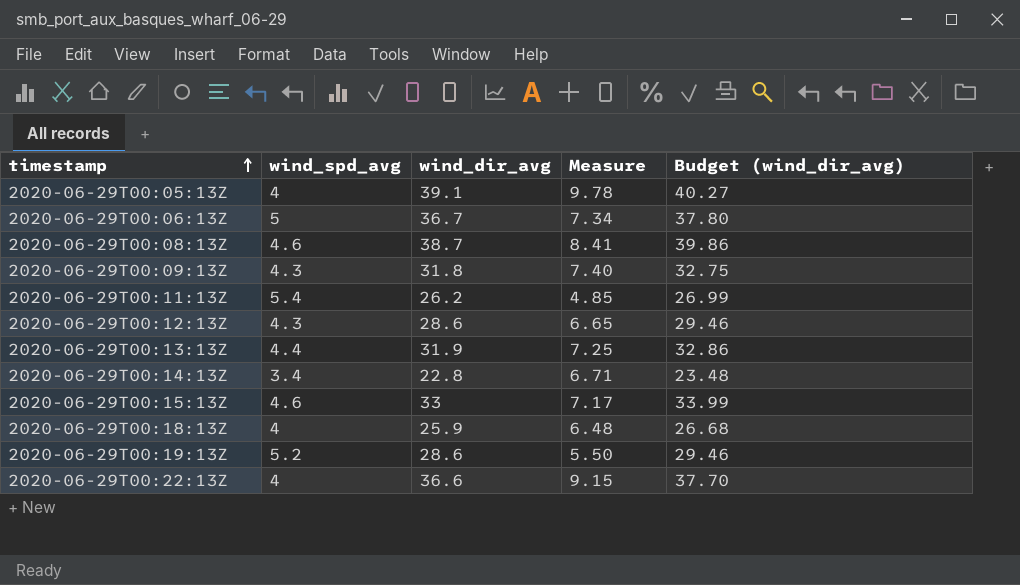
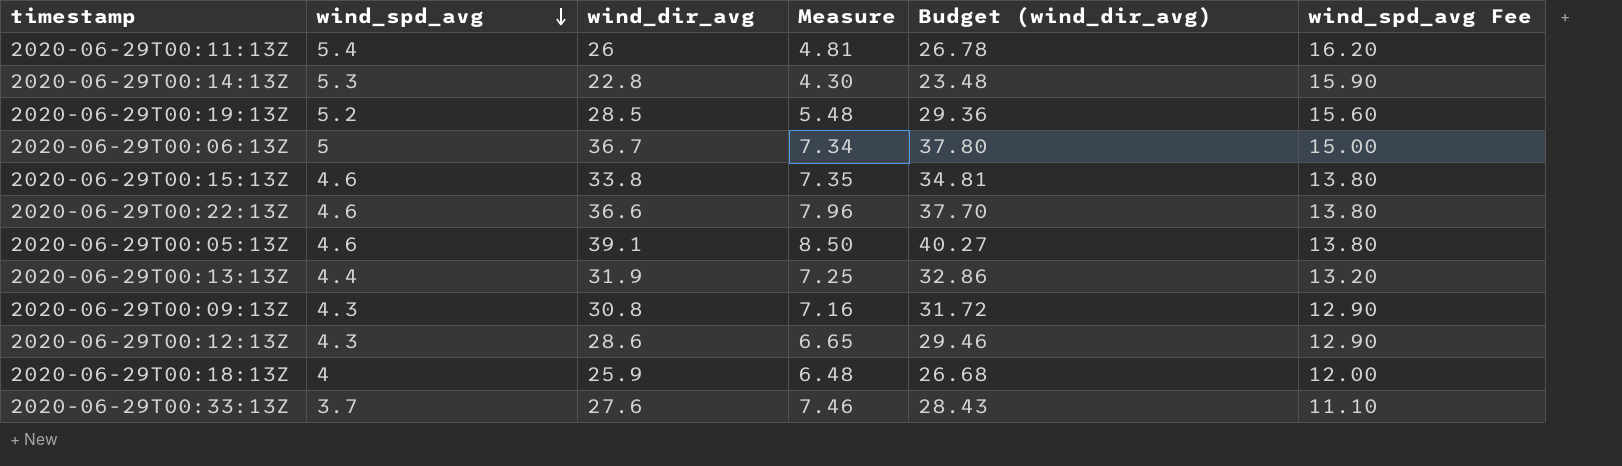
row order: timestamp ascending -> wind_spd_avg descending
column wind_spd_avg Fee | formula: none -> [wind_spd_avg] * 3
row 2020-06-29T00:08:13Z: 4.6 | 38.7 | 8.41 | 39.86 -> none
2020-06-29T00:11:13Z | wind_dir_avg: 26.2 -> 26
2020-06-29T00:11:13Z | Measure: 4.85 -> 4.81
2020-06-29T00:11:13Z | Budget (wind_dir_avg): 26.99 -> 26.78
2020-06-29T00:14:13Z | wind_spd_avg: 3.4 -> 5.3
2020-06-29T00:14:13Z | Measure: 6.71 -> 4.30
2020-06-29T00:19:13Z | wind_dir_avg: 28.6 -> 28.5
2020-06-29T00:19:13Z | Measure: 5.50 -> 5.48
2020-06-29T00:19:13Z | Budget (wind_dir_avg): 29.46 -> 29.36
2020-06-29T00:15:13Z | wind_dir_avg: 33 -> 33.8
2020-06-29T00:15:13Z | Measure: 7.17 -> 7.35
2020-06-29T00:15:13Z | Budget (wind_dir_avg): 33.99 -> 34.81
2020-06-29T00:22:13Z | wind_spd_avg: 4 -> 4.6
2020-06-29T00:22:13Z | Measure: 9.15 -> 7.96
2020-06-29T00:05:13Z | wind_spd_avg: 4 -> 4.6
2020-06-29T00:05:13Z | Measure: 9.78 -> 8.50
2020-06-29T00:09:13Z | wind_dir_avg: 31.8 -> 30.8
2020-06-29T00:09:13Z | Measure: 7.40 -> 7.16
2020-06-29T00:09:13Z | Budget (wind_dir_avg): 32.75 -> 31.72
row 2020-06-29T00:33:13Z: none -> 3.7 | 27.6 | 7.46 | 28.43 | 11.10

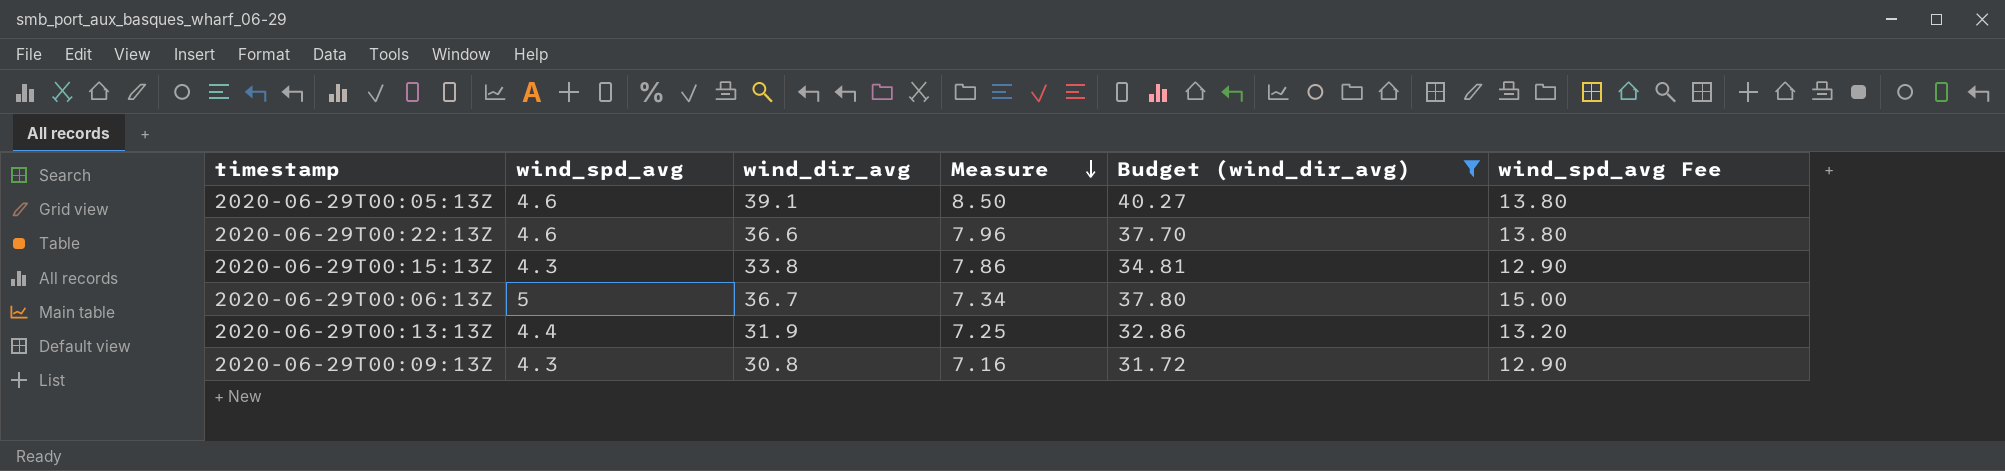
filter: none -> Budget (wind_dir_avg) >= 31.72
row order: wind_spd_avg descending -> Measure descending
2020-06-29T00:15:13Z | wind_spd_avg: 4.6 -> 4.3
2020-06-29T00:15:13Z | Measure: 7.35 -> 7.86
2020-06-29T00:15:13Z | wind_spd_avg Fee: 13.80 -> 12.90

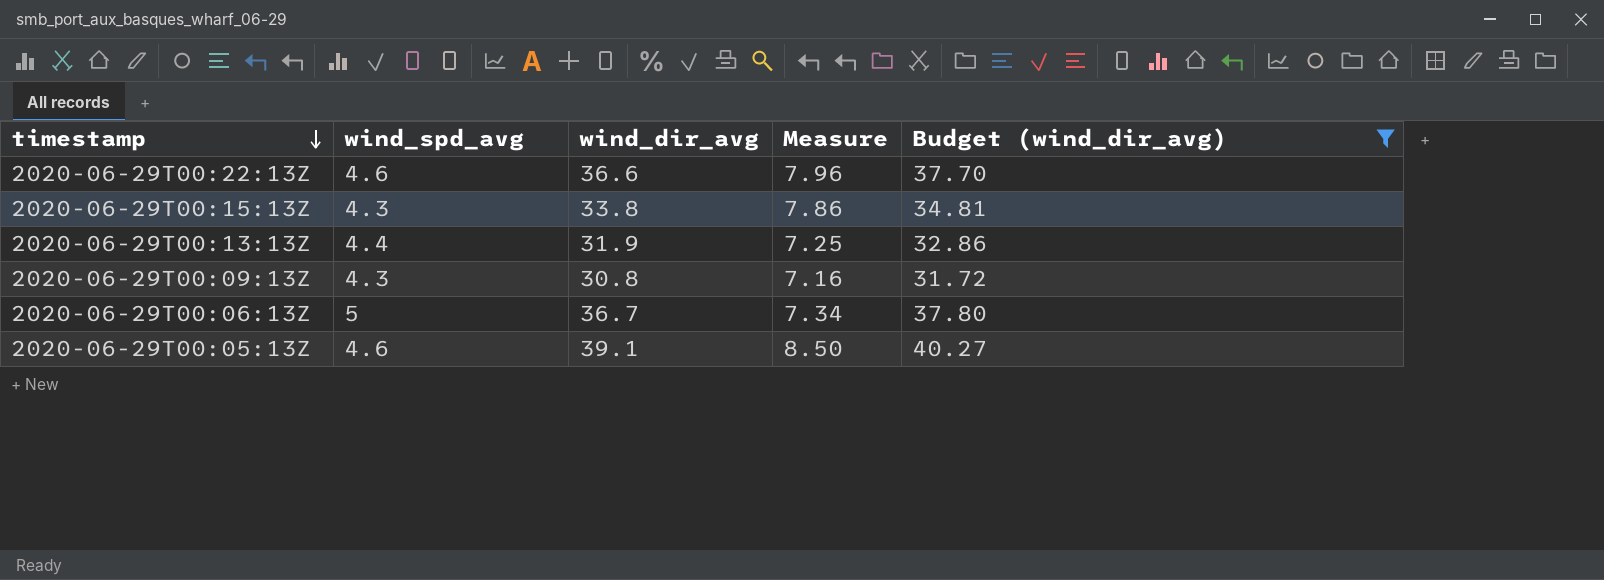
row order: Measure descending -> timestamp descending
column wind_spd_avg Fee | formula: [wind_spd_avg] * 3 -> none

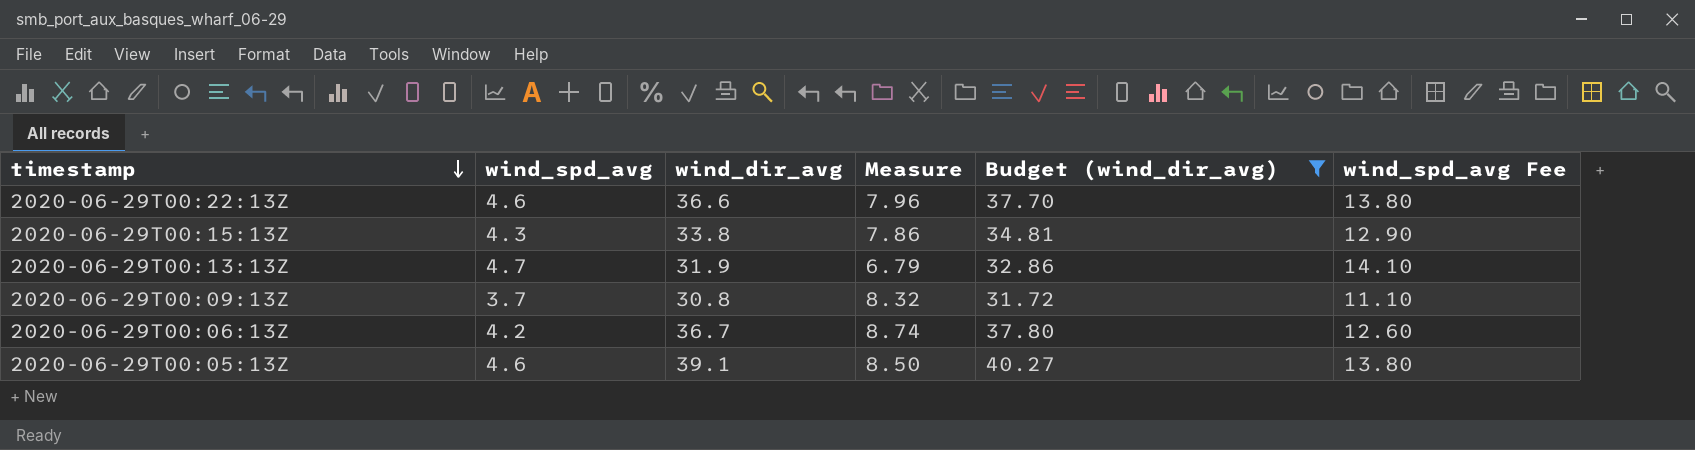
column wind_spd_avg Fee | formula: none -> [wind_spd_avg] * 3
2020-06-29T00:13:13Z | wind_spd_avg: 4.4 -> 4.7
2020-06-29T00:13:13Z | Measure: 7.25 -> 6.79
2020-06-29T00:09:13Z | wind_spd_avg: 4.3 -> 3.7
2020-06-29T00:09:13Z | Measure: 7.16 -> 8.32
2020-06-29T00:06:13Z | wind_spd_avg: 5 -> 4.2
2020-06-29T00:06:13Z | Measure: 7.34 -> 8.74

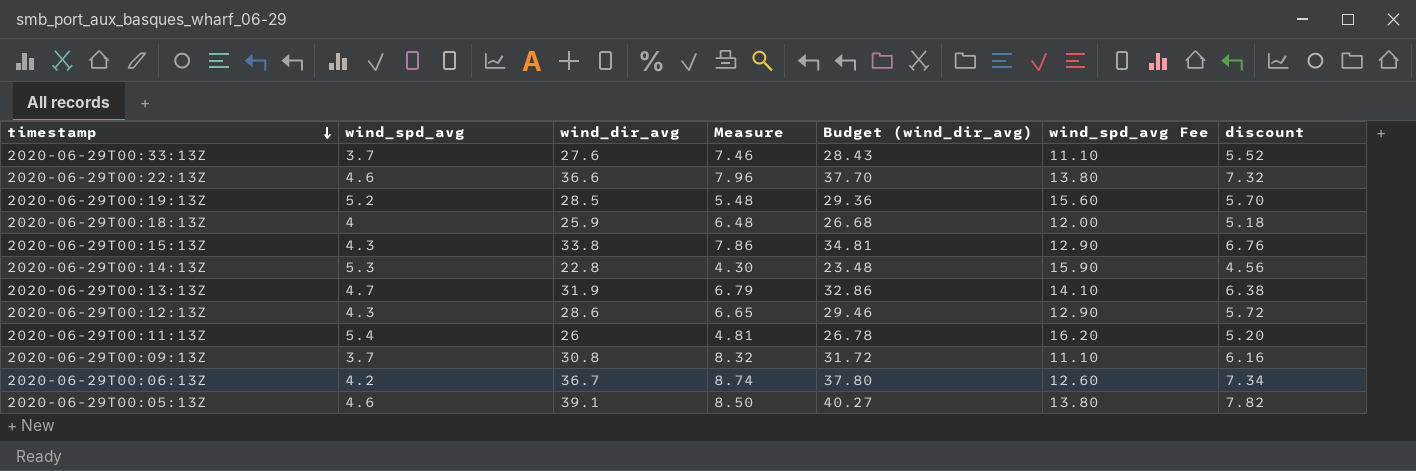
filter: Budget (wind_dir_avg) >= 31.72 -> none
column discount | formula: none -> [wind_dir_avg] * 0.2

